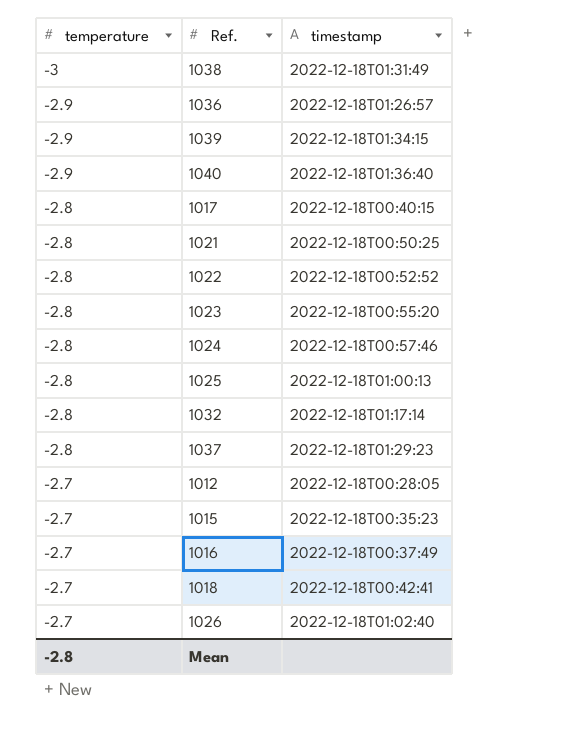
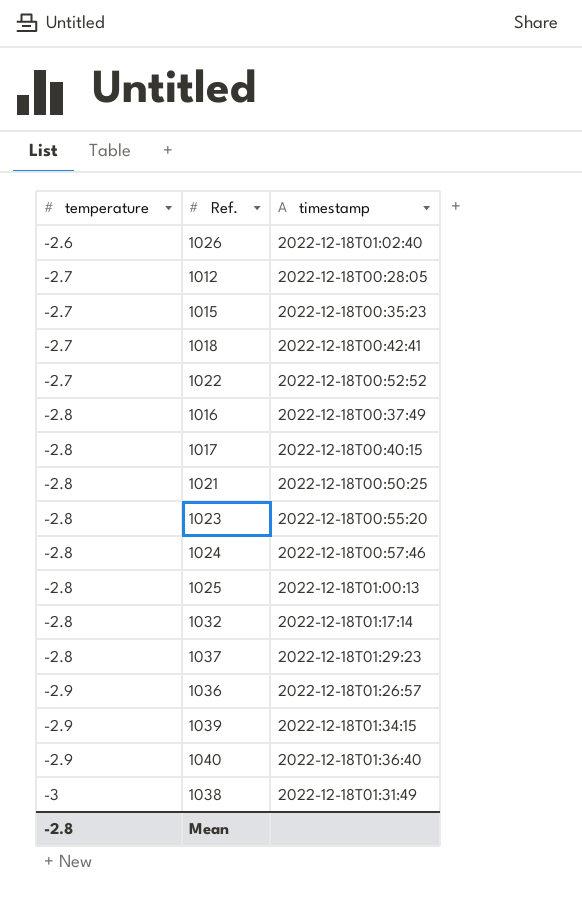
row order: temperature ascending -> temperature descending
1026 | temperature: -2.7 -> -2.6
1022 | temperature: -2.8 -> -2.7
1016 | temperature: -2.7 -> -2.8

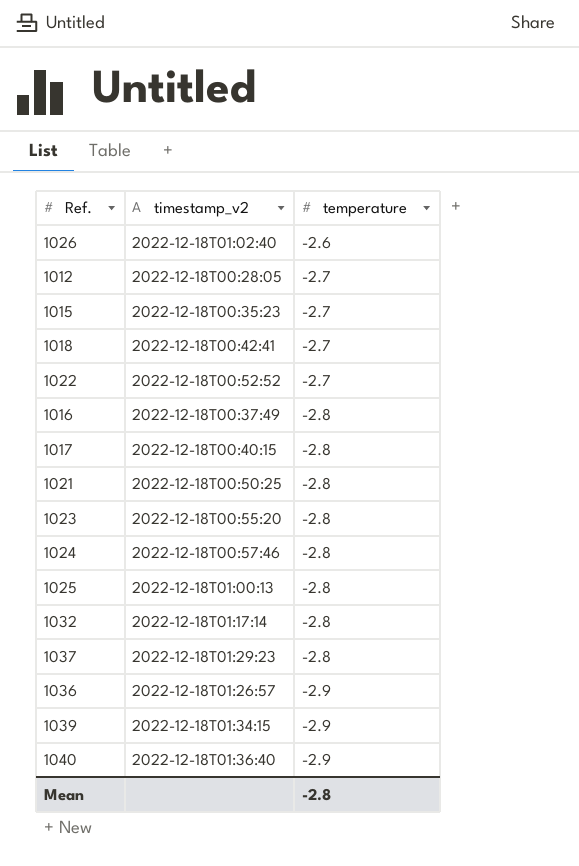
column name: timestamp -> timestamp_v2
column temperature | position: 1 -> 3
row 1038: -3 | 2022-12-18T01:31:49 -> none

